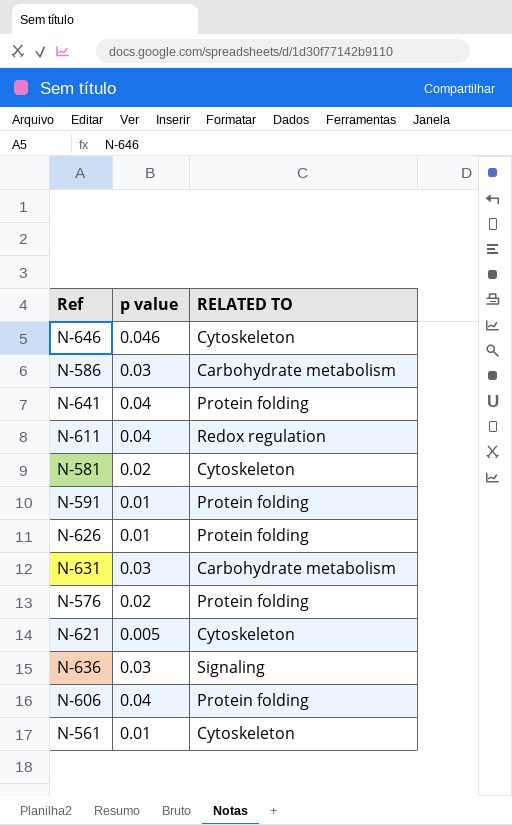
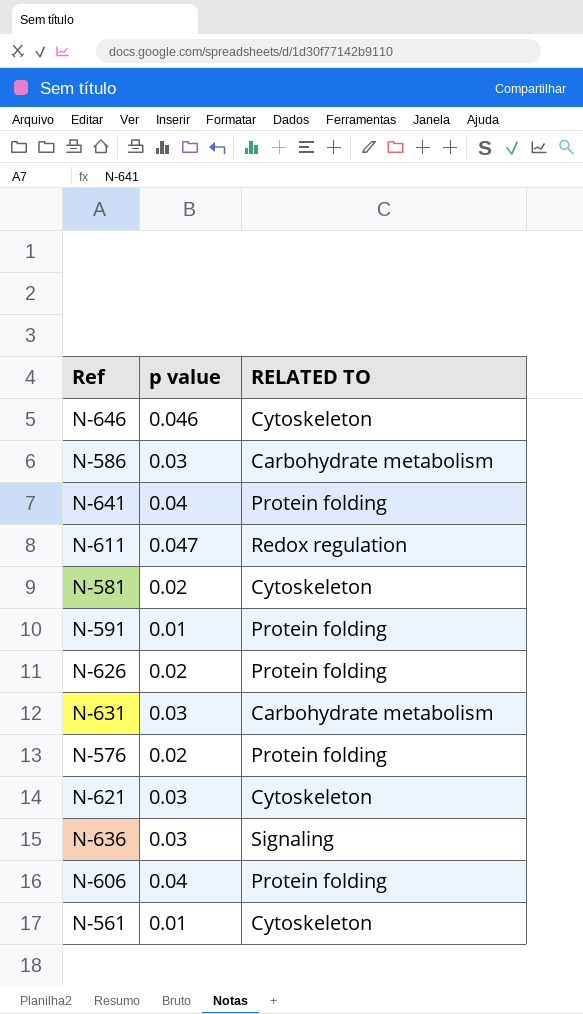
N-611 | p value: 0.04 -> 0.047
N-626 | p value: 0.01 -> 0.02
N-621 | p value: 0.005 -> 0.03

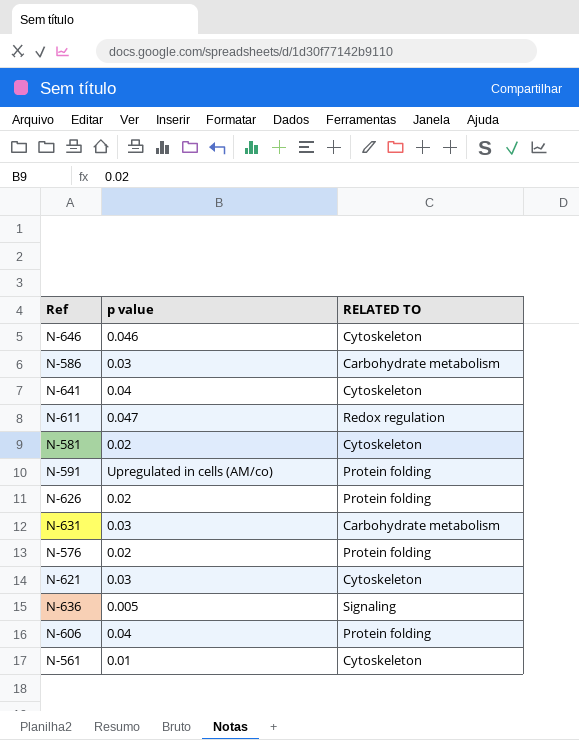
N-641 | RELATED TO: Protein folding -> Cytoskeleton
N-591 | p value: 0.01 -> Upregulated in cells (AM/co)
N-636 | p value: 0.03 -> 0.005

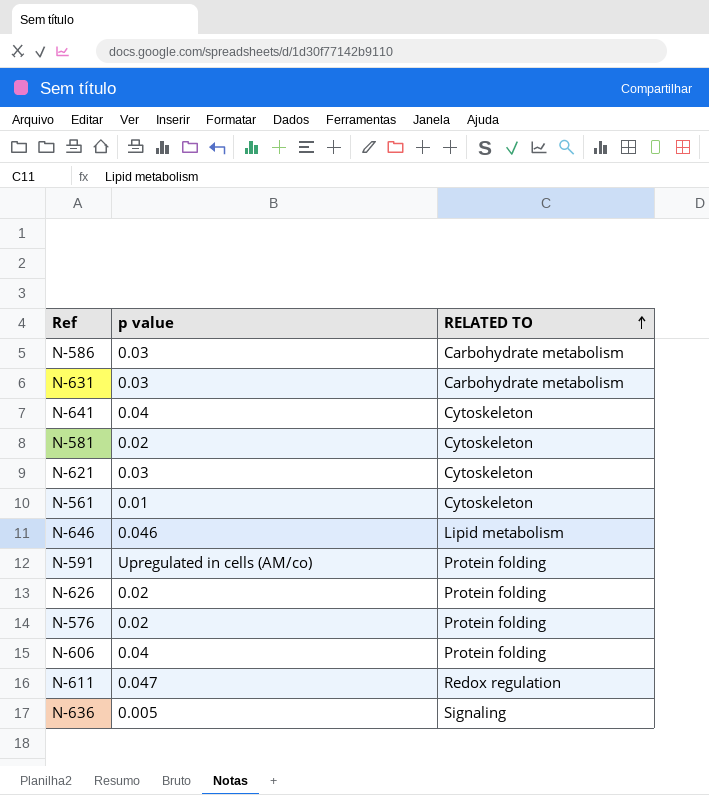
row order: none -> RELATED TO ascending
N-646 | RELATED TO: Cytoskeleton -> Lipid metabolism

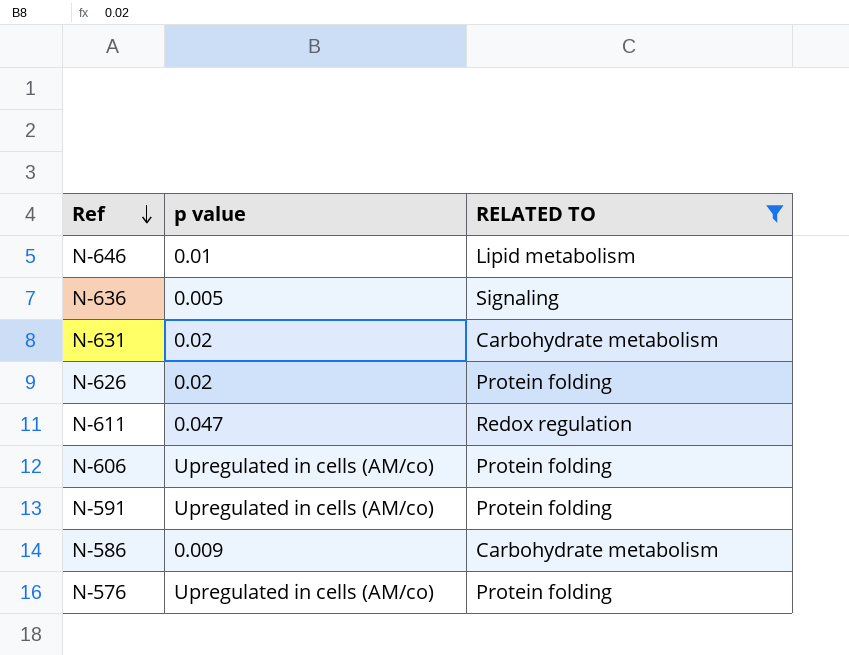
filter: none -> RELATED TO != Cytoskeleton
row order: RELATED TO ascending -> Ref descending
N-646 | p value: 0.046 -> 0.01
N-631 | p value: 0.03 -> 0.02
N-606 | p value: 0.04 -> Upregulated in cells (AM/co)
N-586 | p value: 0.03 -> 0.009
N-576 | p value: 0.02 -> Upregulated in cells (AM/co)

